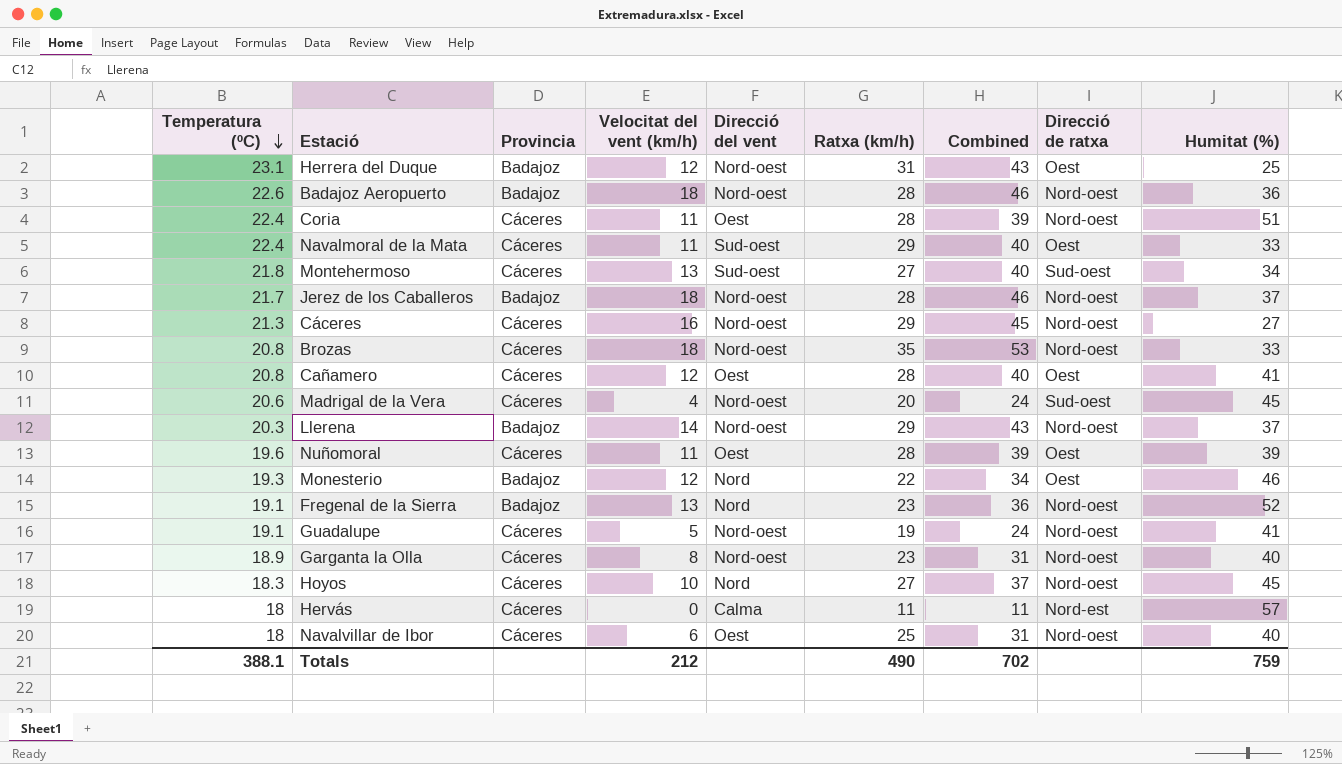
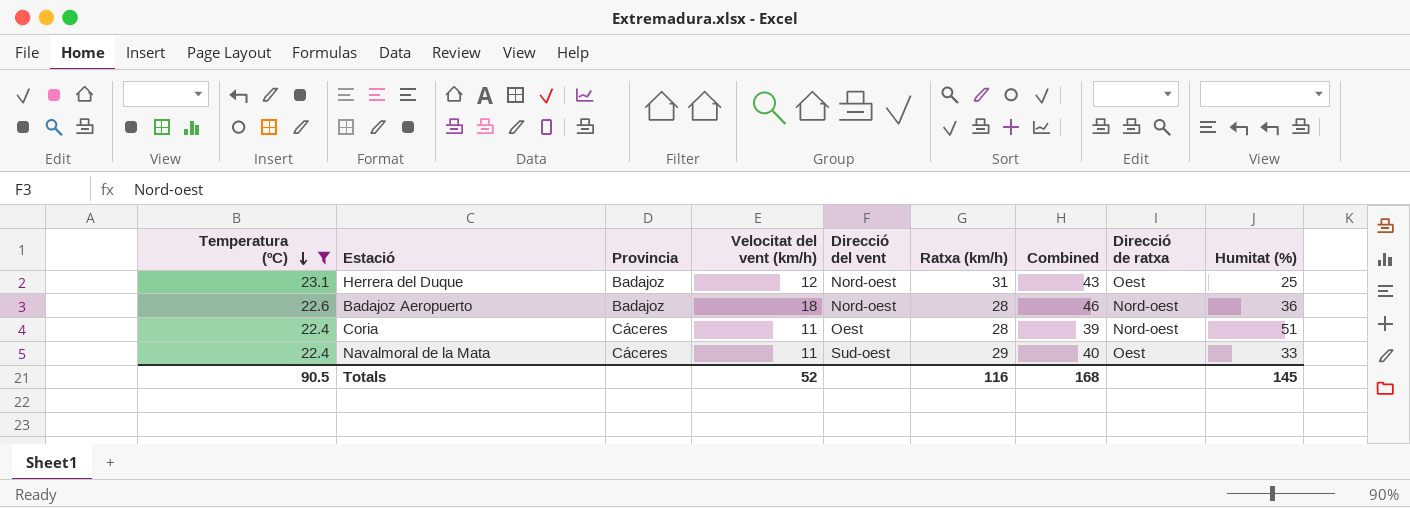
filter: none -> Temperatura (ºC) >= 22.4
Totals | Temperatura (ºC): 388.1 -> 90.5
Totals | Velocitat del vent (km/h): 212 -> 52
Totals | Ratxa (km/h): 490 -> 116
Totals | Combined: 702 -> 168
Totals | Humitat (%): 759 -> 145

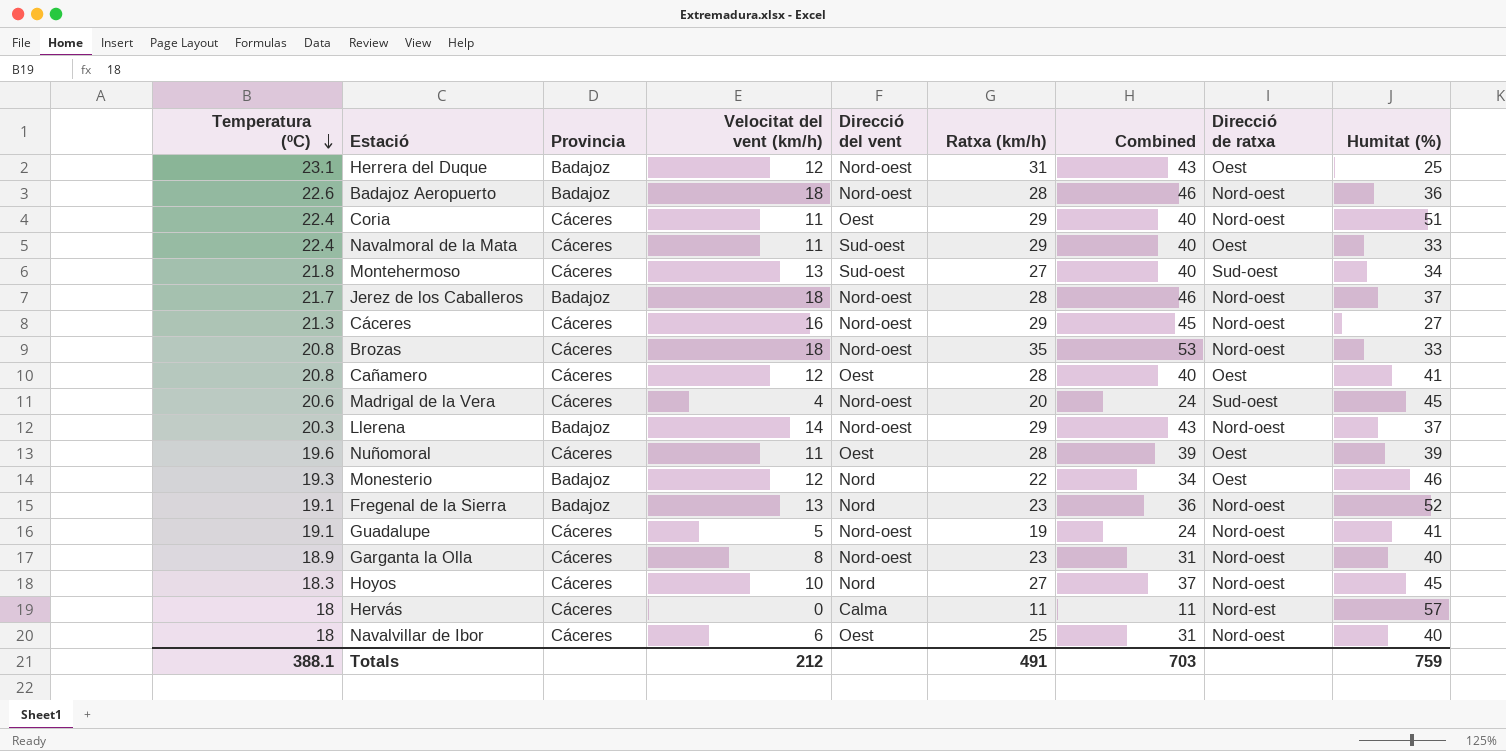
filter: Temperatura (ºC) >= 22.4 -> none
Coria | Ratxa (km/h): 28 -> 29
Coria | Combined: 39 -> 40
Totals | Temperatura (ºC): 90.5 -> 388.1
Totals | Velocitat del vent (km/h): 52 -> 212
Totals | Ratxa (km/h): 116 -> 491
Totals | Combined: 168 -> 703
Totals | Humitat (%): 145 -> 759

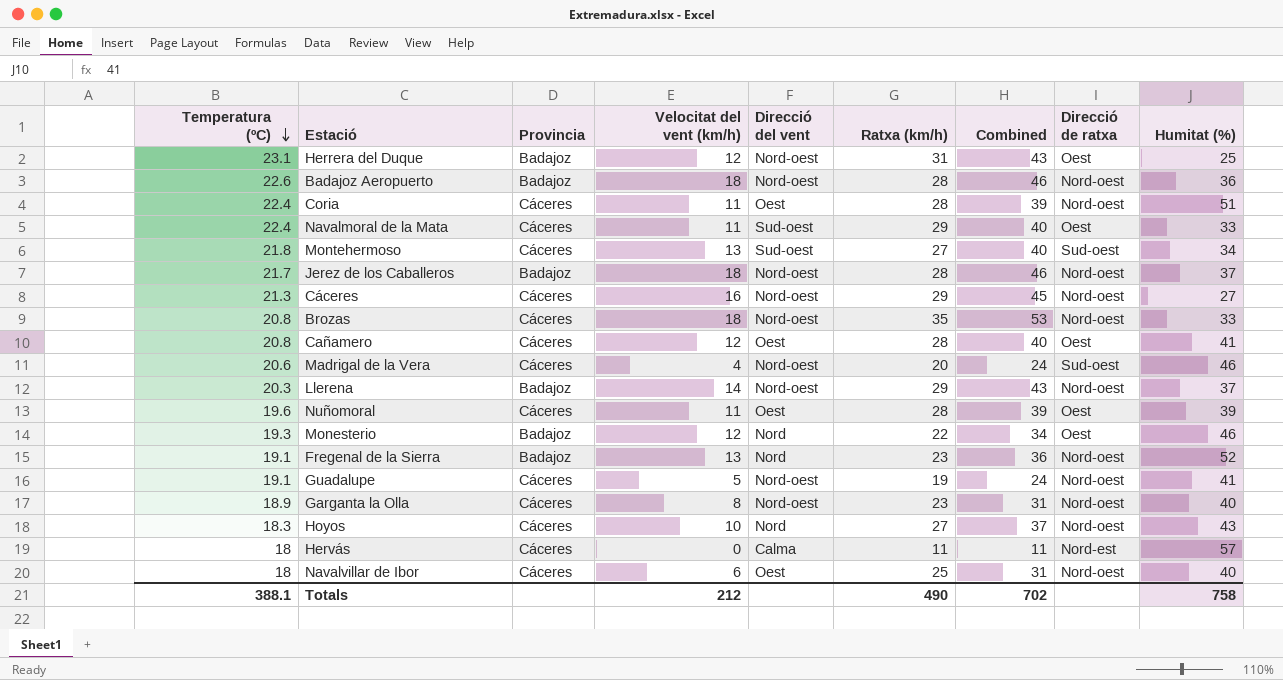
Coria | Ratxa (km/h): 29 -> 28
Coria | Combined: 40 -> 39
Madrigal de la Vera | Humitat (%): 45 -> 46
Hoyos | Humitat (%): 45 -> 43
Totals | Ratxa (km/h): 491 -> 490
Totals | Combined: 703 -> 702
Totals | Humitat (%): 759 -> 758

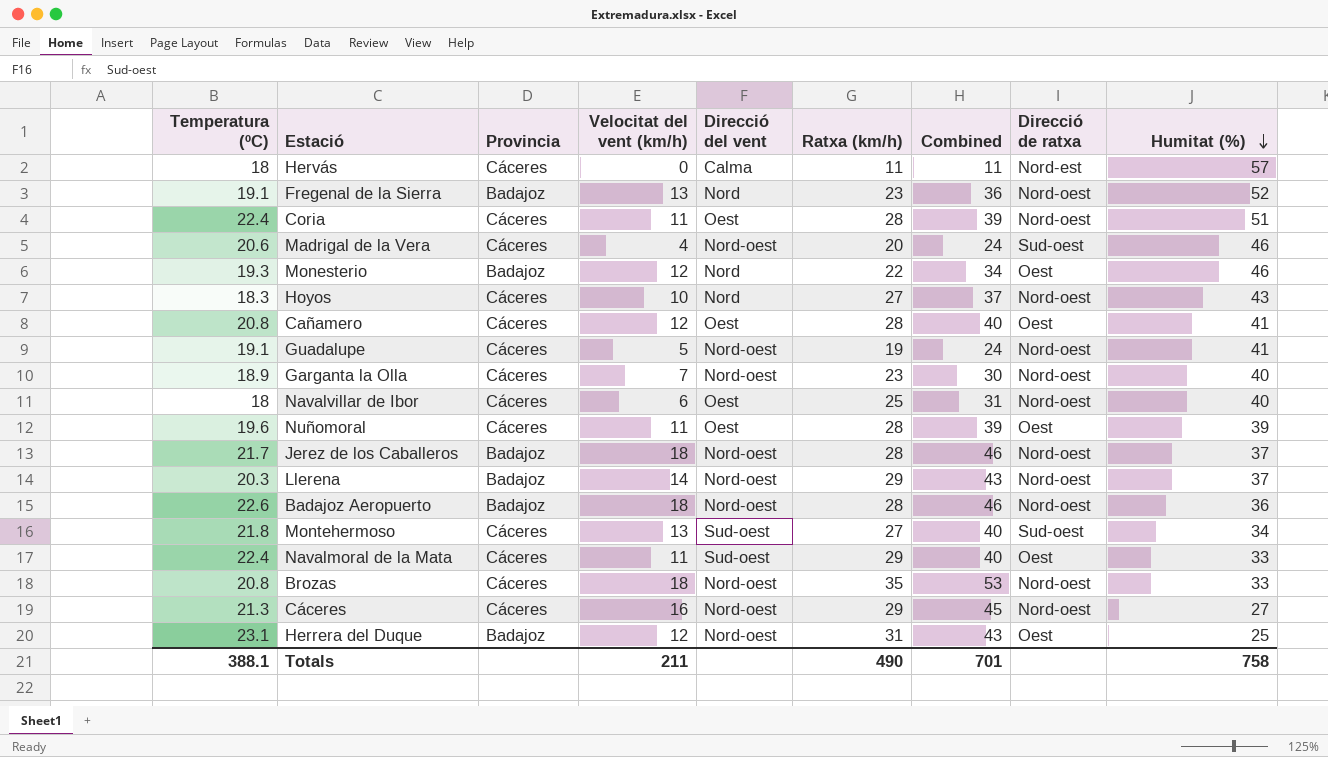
row order: Temperatura (ºC) descending -> Humitat (%) descending
Garganta la Olla | Velocitat del vent (km/h): 8 -> 7
Garganta la Olla | Combined: 31 -> 30
Totals | Velocitat del vent (km/h): 212 -> 211
Totals | Combined: 702 -> 701

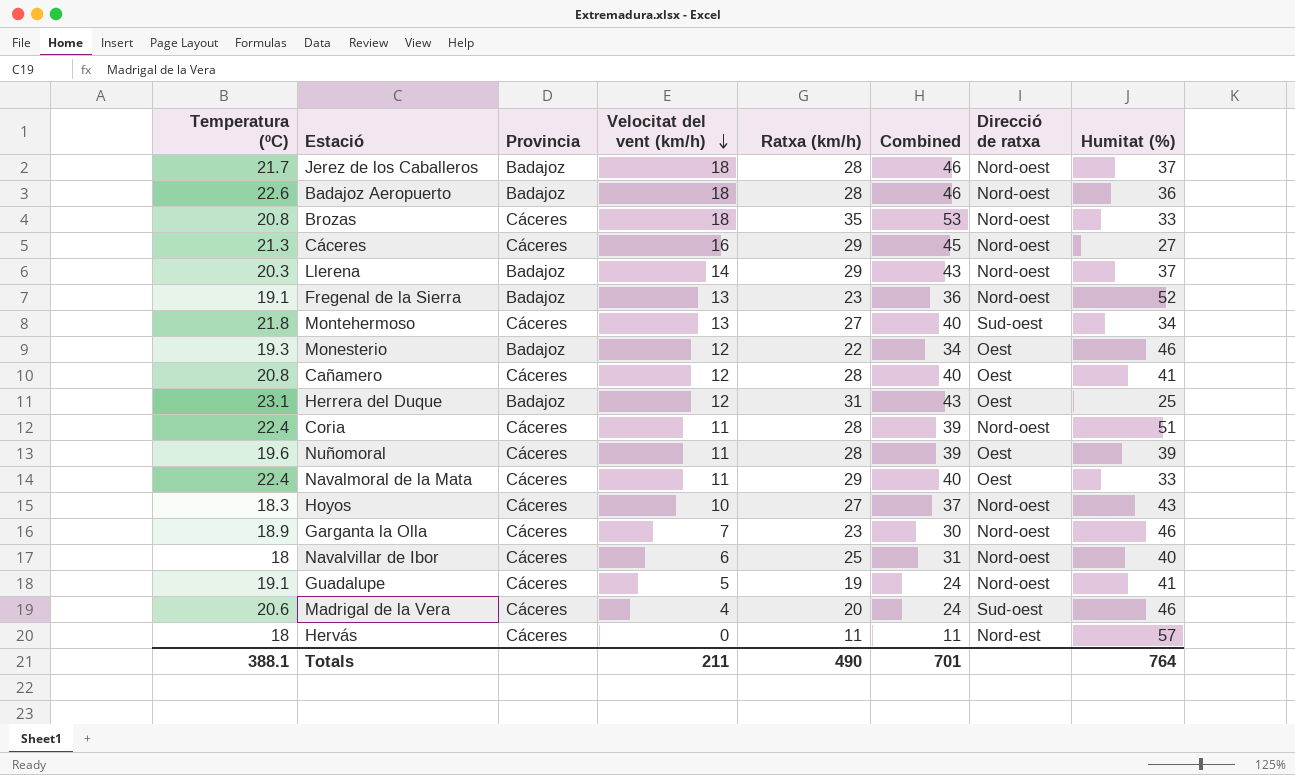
row order: Humitat (%) descending -> Velocitat del vent (km/h) descending
column Direcció del vent | position: 5 -> none
Garganta la Olla | Humitat (%): 40 -> 46
Totals | Humitat (%): 758 -> 764

